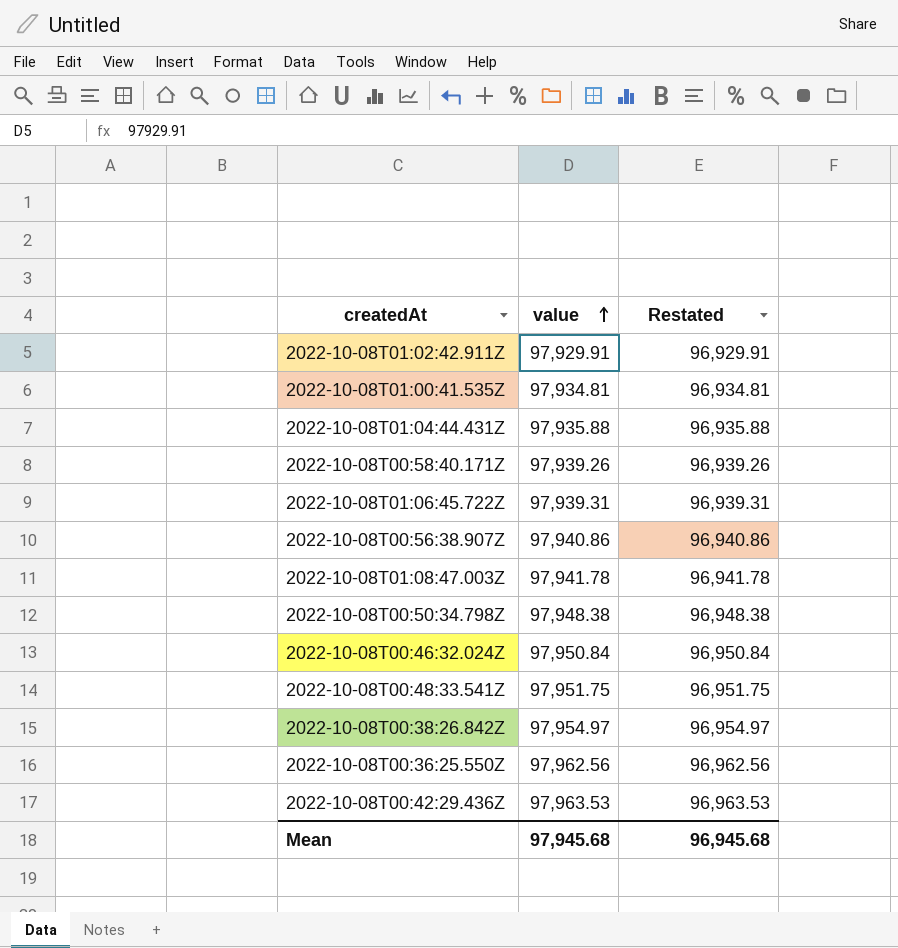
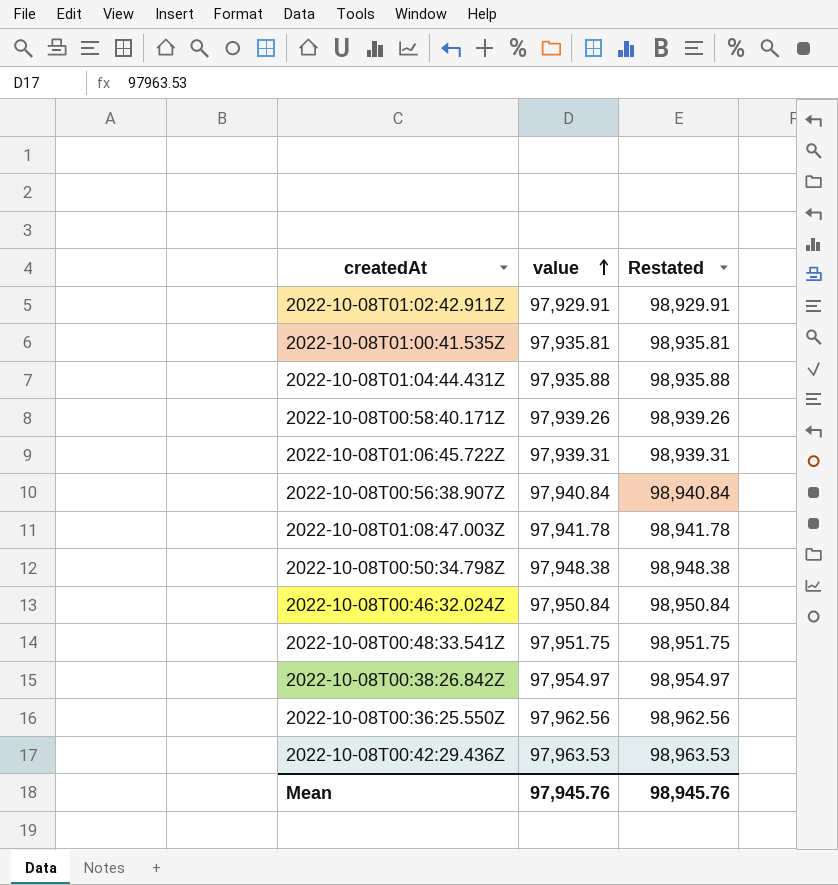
column Restated | formula: [value] - 1000 -> [value] + 1000
2022-10-08T01:00:41.535Z | value: 97,934.81 -> 97,935.81
2022-10-08T00:56:38.907Z | value: 97,940.86 -> 97,940.84
Mean | value: 97,945.68 -> 97,945.76
Mean | Restated: 96,945.68 -> 98,945.76

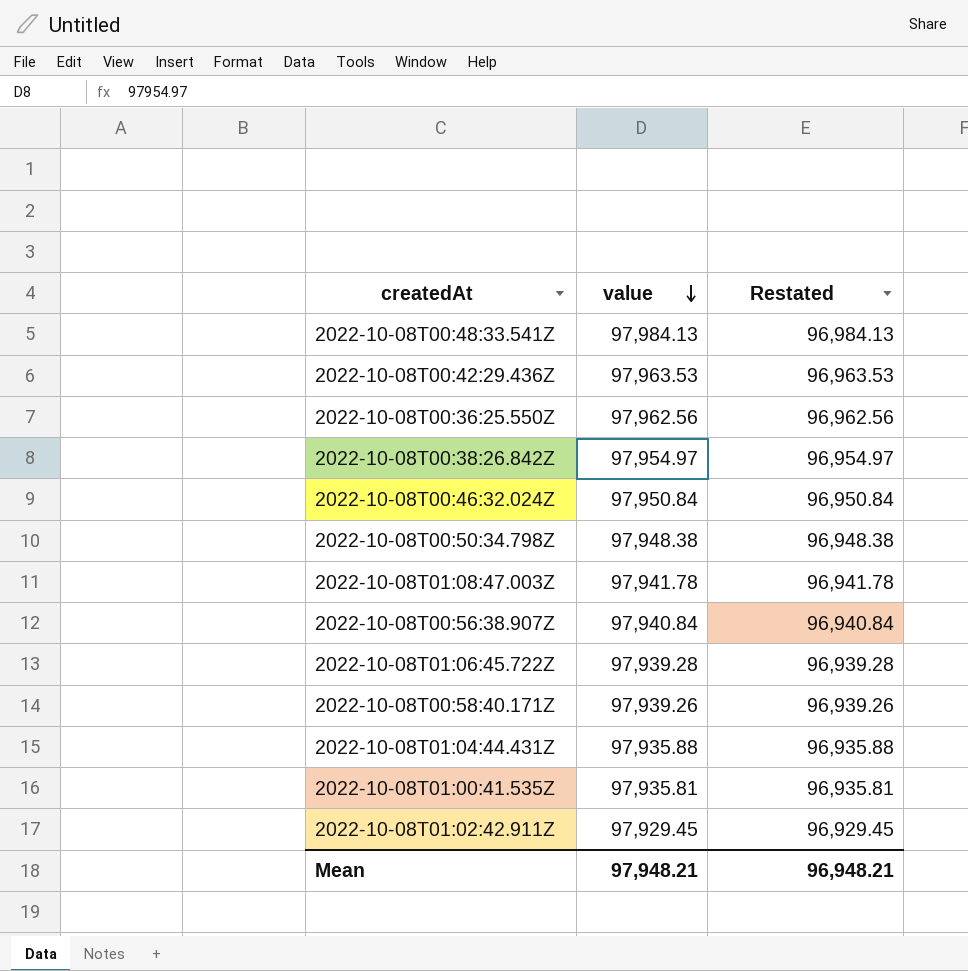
row order: value ascending -> value descending
column Restated | formula: [value] + 1000 -> [value] - 1000
2022-10-08T00:48:33.541Z | value: 97,951.75 -> 97,984.13
2022-10-08T01:06:45.722Z | value: 97,939.31 -> 97,939.28
2022-10-08T01:02:42.911Z | value: 97,929.91 -> 97,929.45
Mean | value: 97,945.76 -> 97,948.21
Mean | Restated: 98,945.76 -> 96,948.21

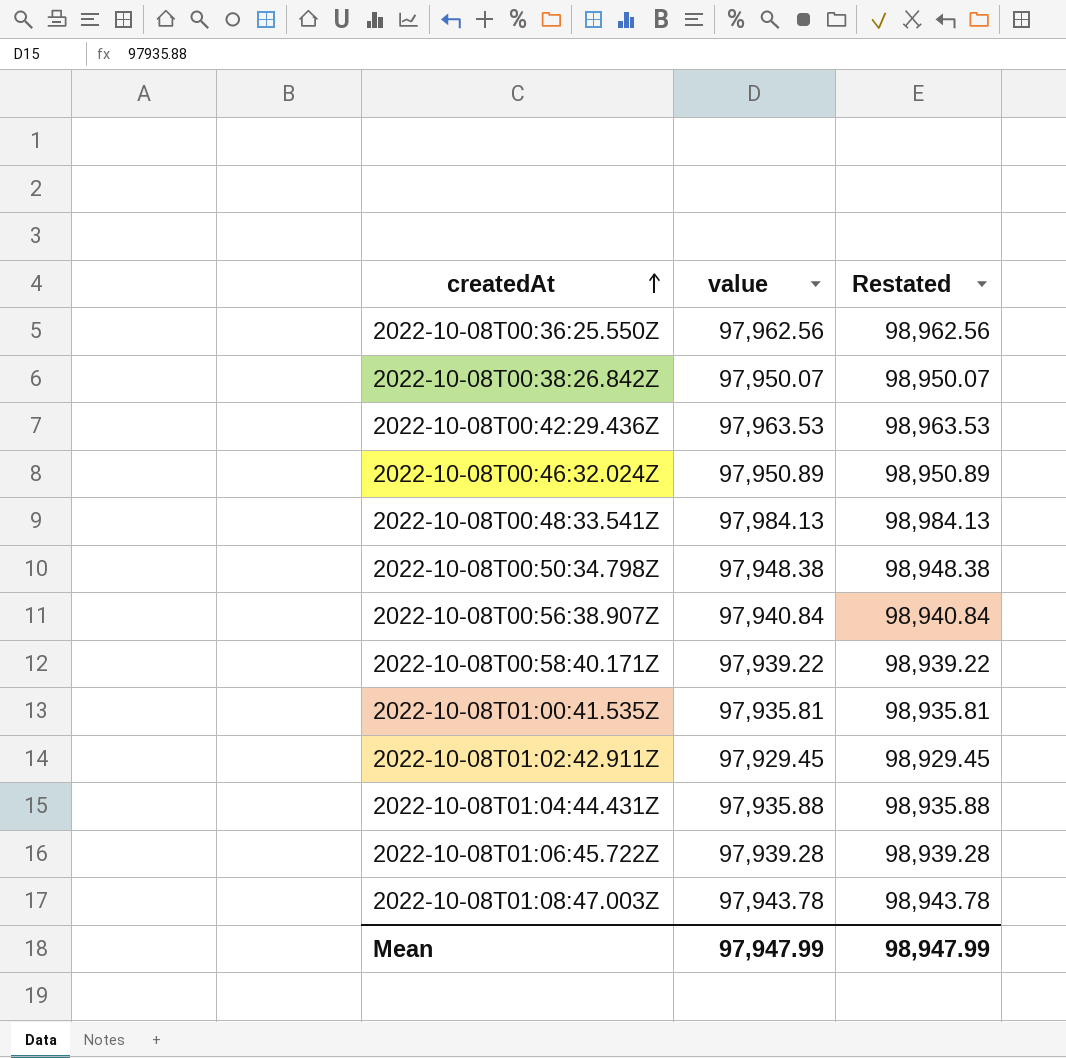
row order: value descending -> createdAt ascending
column Restated | formula: [value] - 1000 -> [value] + 1000
2022-10-08T00:38:26.842Z | value: 97,954.97 -> 97,950.07
2022-10-08T00:46:32.024Z | value: 97,950.84 -> 97,950.89
2022-10-08T00:58:40.171Z | value: 97,939.26 -> 97,939.22
2022-10-08T01:08:47.003Z | value: 97,941.78 -> 97,943.78
Mean | value: 97,948.21 -> 97,947.99
Mean | Restated: 96,948.21 -> 98,947.99

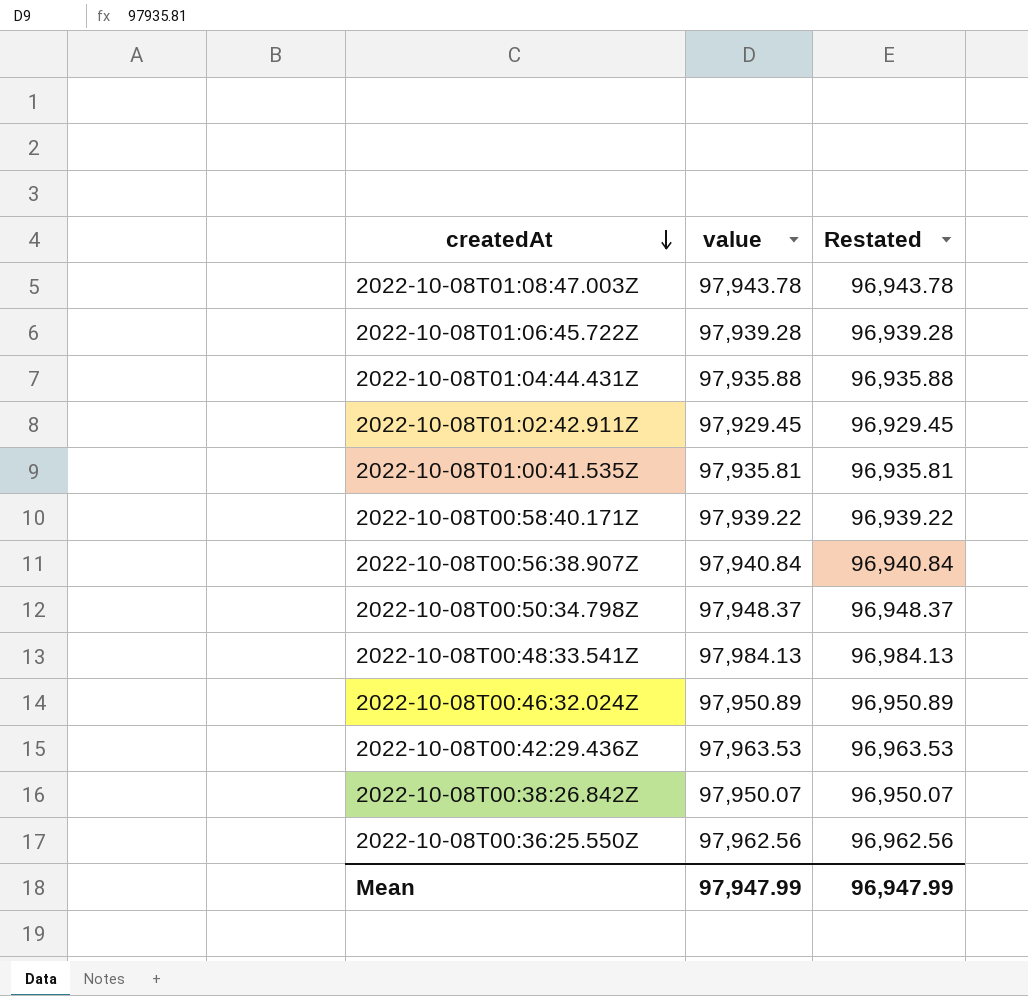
row order: createdAt ascending -> createdAt descending
column Restated | formula: [value] + 1000 -> [value] - 1000
2022-10-08T00:50:34.798Z | value: 97,948.38 -> 97,948.37
Mean | Restated: 98,947.99 -> 96,947.99

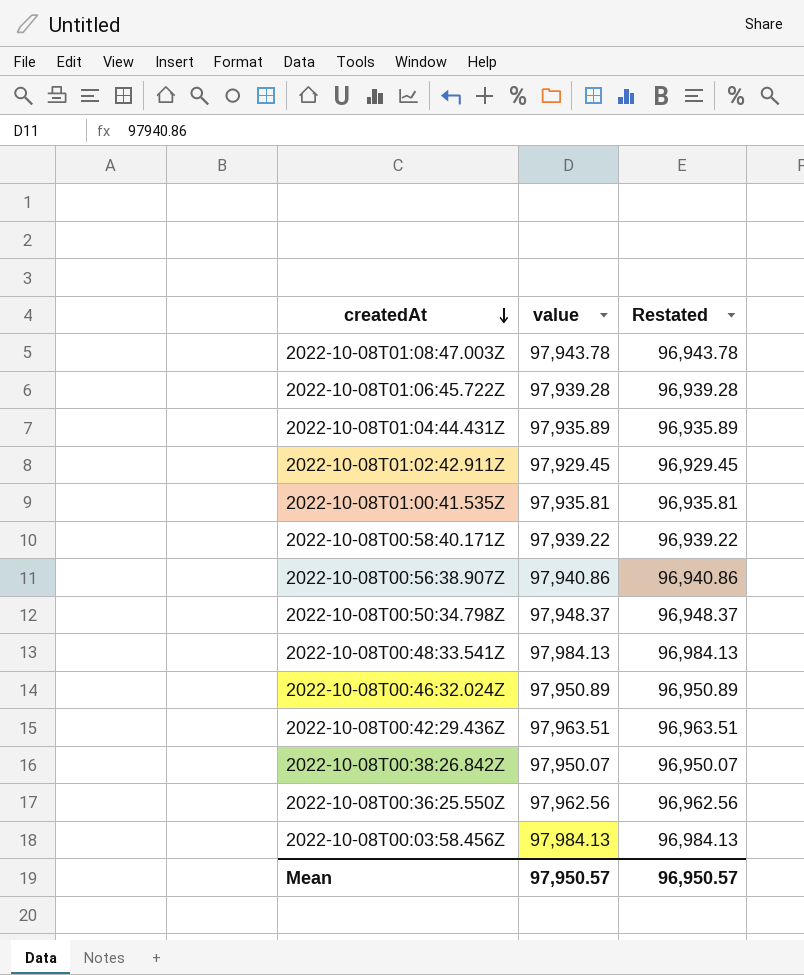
2022-10-08T01:04:44.431Z | value: 97,935.88 -> 97,935.89
2022-10-08T01:04:44.431Z | Restated: 96,935.88 -> 96,935.89
2022-10-08T00:56:38.907Z | value: 97,940.84 -> 97,940.86
2022-10-08T00:56:38.907Z | Restated: 96,940.84 -> 96,940.86
2022-10-08T00:42:29.436Z | value: 97,963.53 -> 97,963.51
2022-10-08T00:42:29.436Z | Restated: 96,963.53 -> 96,963.51
row 2022-10-08T00:03:58.456Z: none -> 97,984.13 | 96,984.13
Mean | value: 97,947.99 -> 97,950.57
Mean | Restated: 96,947.99 -> 96,950.57

